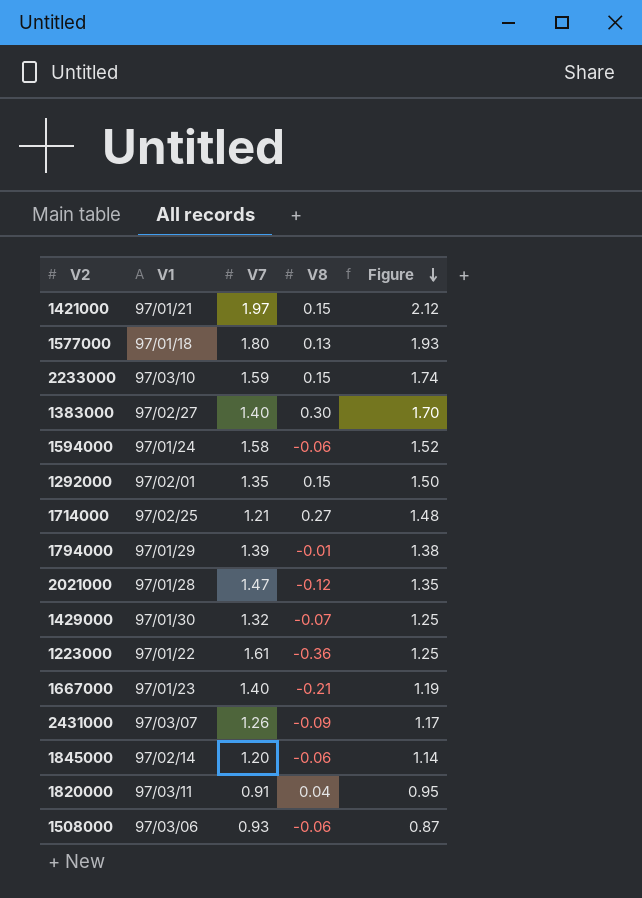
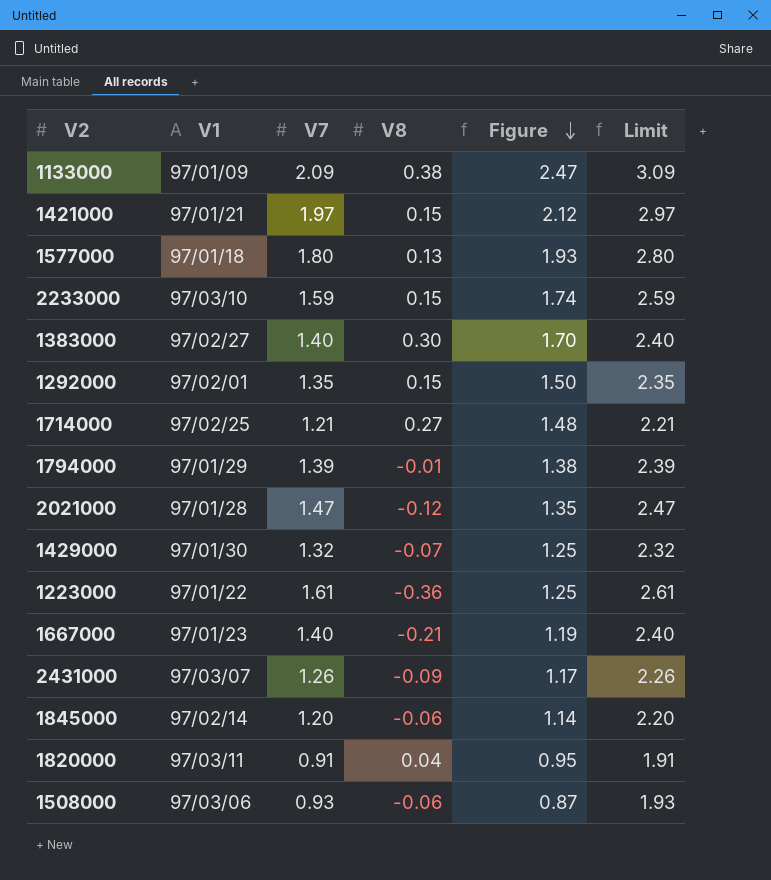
column Limit | formula: none -> [V7] + 1
row 1594000: 97/01/24 | 1.58 | -0.06 | 1.52 -> none
row 1133000: none -> 97/01/09 | 2.09 | 0.38 | 2.47 | 3.09

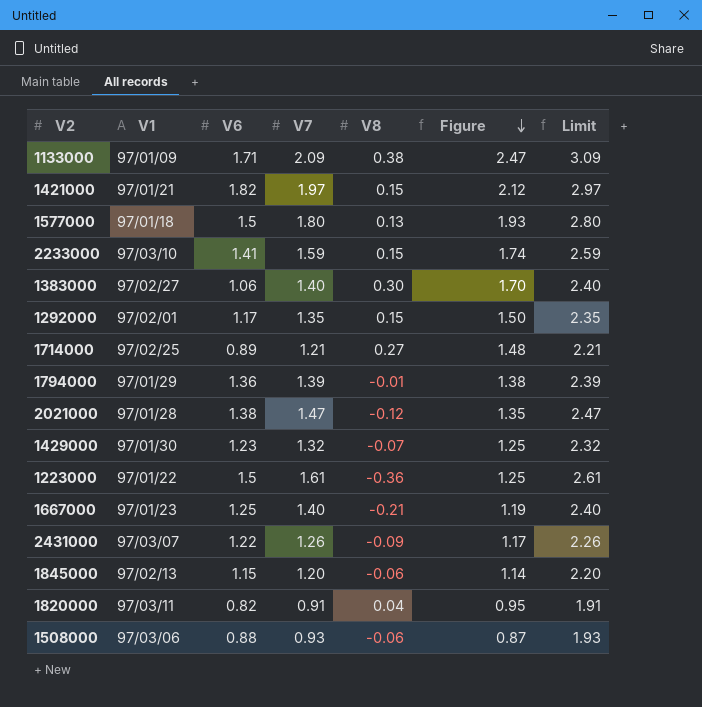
column V6 | position: none -> 3
1845000 | V1: 97/02/14 -> 97/02/13

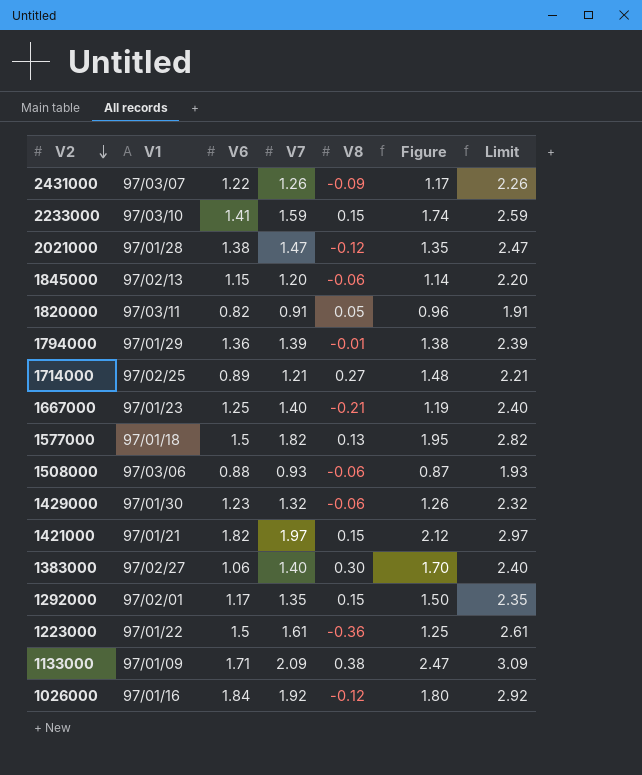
row order: Figure descending -> V2 descending
1820000 | V8: 0.04 -> 0.05
1820000 | Figure: 0.95 -> 0.96
1577000 | V7: 1.80 -> 1.82
1577000 | Figure: 1.93 -> 1.95
1577000 | Limit: 2.80 -> 2.82
1429000 | V8: -0.07 -> -0.06
1429000 | Figure: 1.25 -> 1.26
row 1026000: none -> 97/01/16 | 1.84 | 1.92 | -0.12 | 1.80 | 2.92

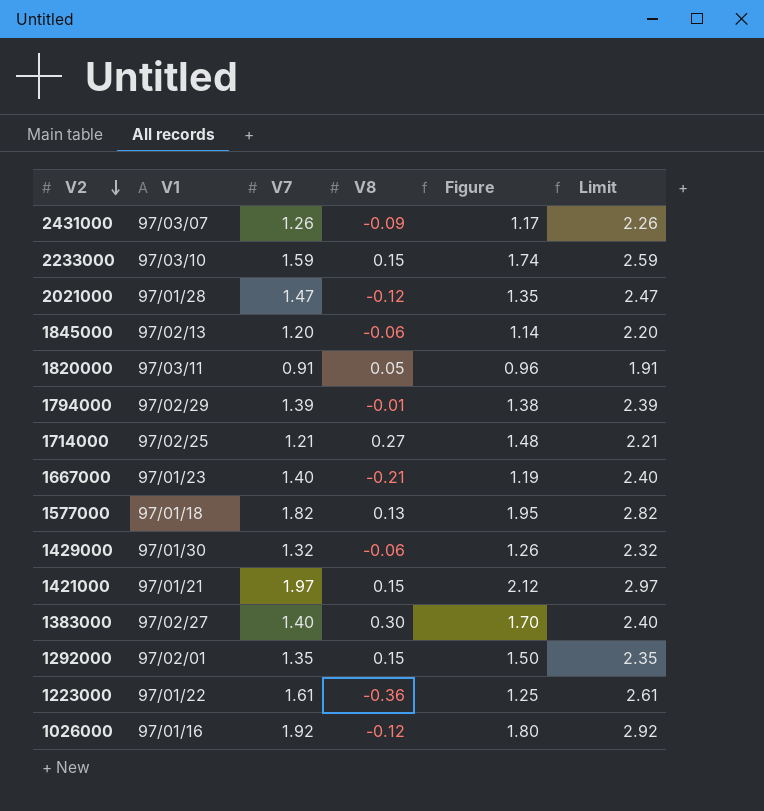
column V6 | position: 3 -> none
row 1508000: 97/03/06 | 0.88 | 0.93 | -0.06 | 0.87 | 1.93 -> none
row 1133000: 97/01/09 | 1.71 | 2.09 | 0.38 | 2.47 | 3.09 -> none
1794000 | V1: 97/01/29 -> 97/02/29

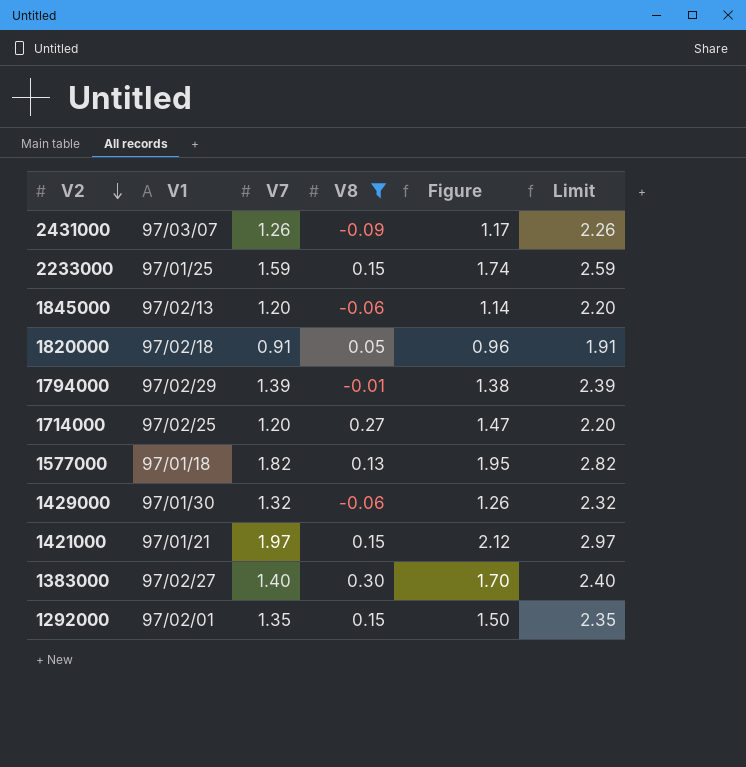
filter: none -> V8 >= -0.09
2233000 | V1: 97/03/10 -> 97/01/25
1820000 | V1: 97/03/11 -> 97/02/18
1714000 | V7: 1.21 -> 1.20
1714000 | Figure: 1.48 -> 1.47
1714000 | Limit: 2.21 -> 2.20

